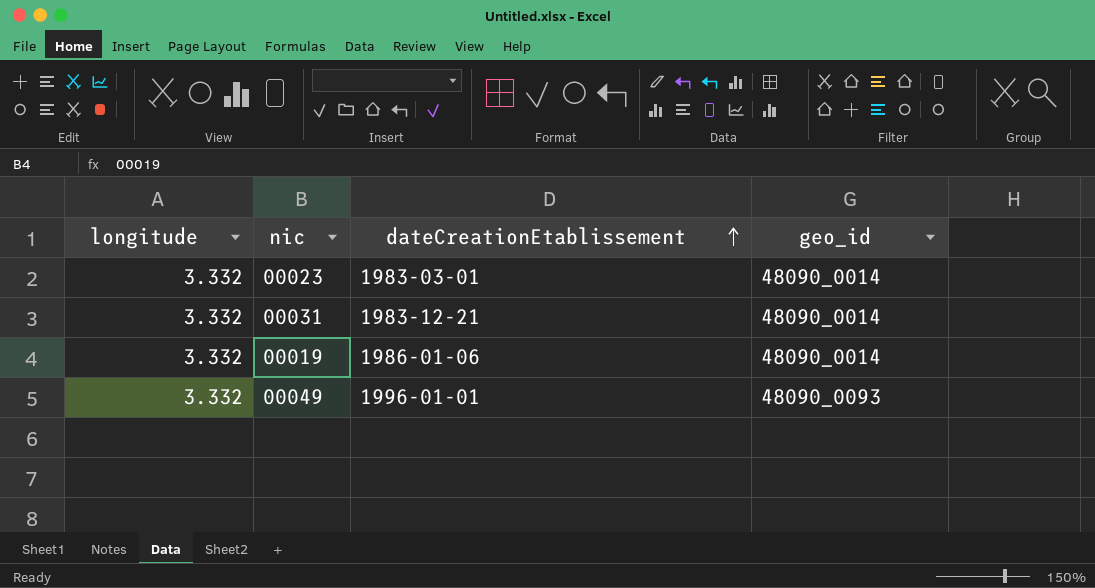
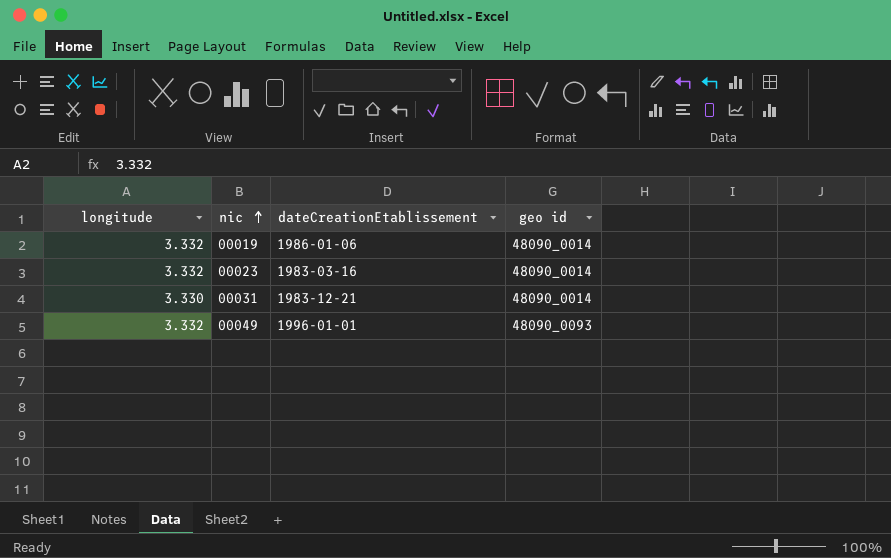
row order: dateCreationEtablissement ascending -> nic ascending
column name: geo_id -> geo id
00023 | dateCreationEtablissement: 1983-03-01 -> 1983-03-16
00031 | longitude: 3.332 -> 3.330

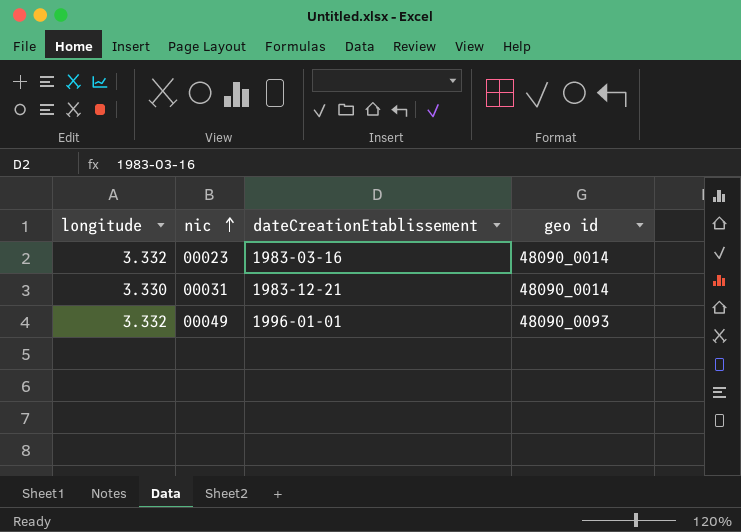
row 00019: 3.332 | 1986-01-06 | 48090_0014 -> none

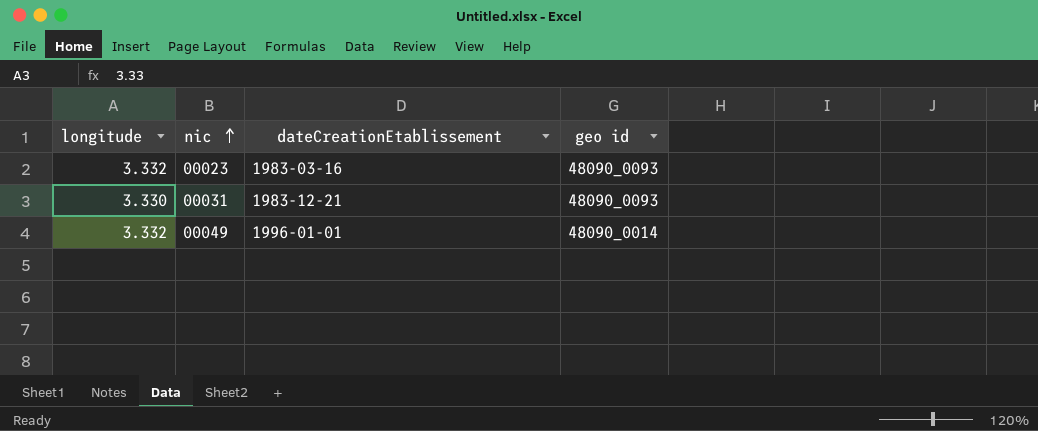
00023 | geo id: 48090_0014 -> 48090_0093
00031 | geo id: 48090_0014 -> 48090_0093
00049 | geo id: 48090_0093 -> 48090_0014

